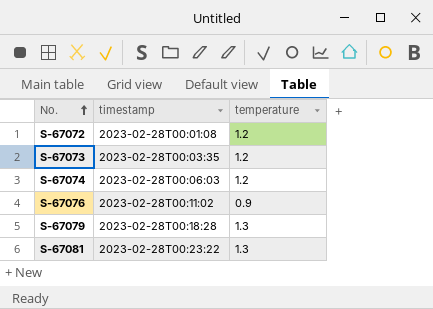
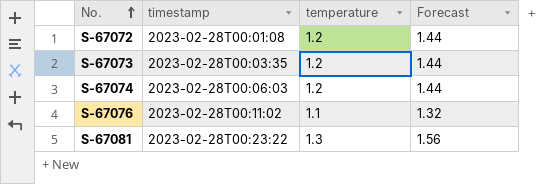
column Forecast | formula: none -> [temperature] * 1.2
row S-67079: 2023-02-28T00:18:28 | 1.3 -> none
S-67076 | temperature: 0.9 -> 1.1

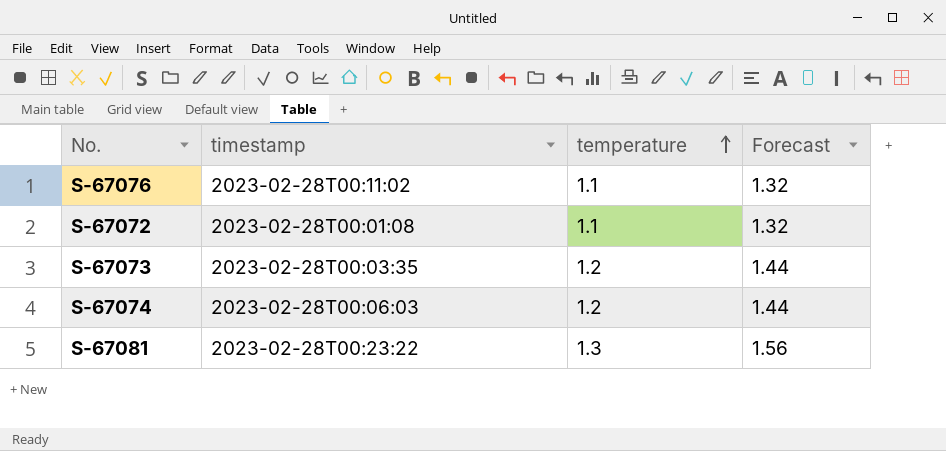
row order: No. ascending -> temperature ascending
S-67072 | temperature: 1.2 -> 1.1
S-67072 | Forecast: 1.44 -> 1.32

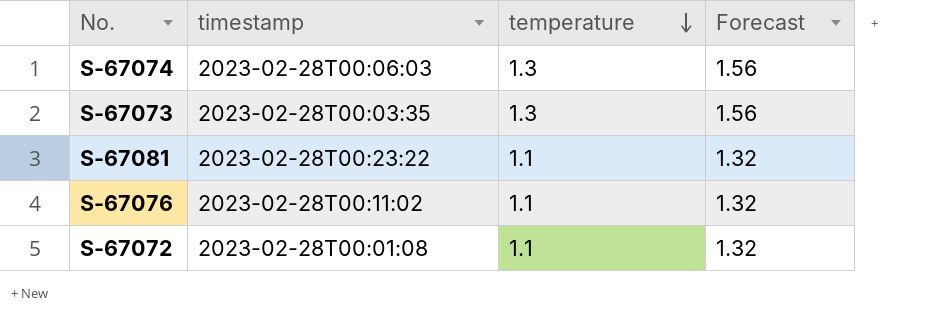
row order: temperature ascending -> temperature descending
S-67074 | temperature: 1.2 -> 1.3
S-67074 | Forecast: 1.44 -> 1.56
S-67073 | temperature: 1.2 -> 1.3
S-67073 | Forecast: 1.44 -> 1.56
S-67081 | temperature: 1.3 -> 1.1
S-67081 | Forecast: 1.56 -> 1.32

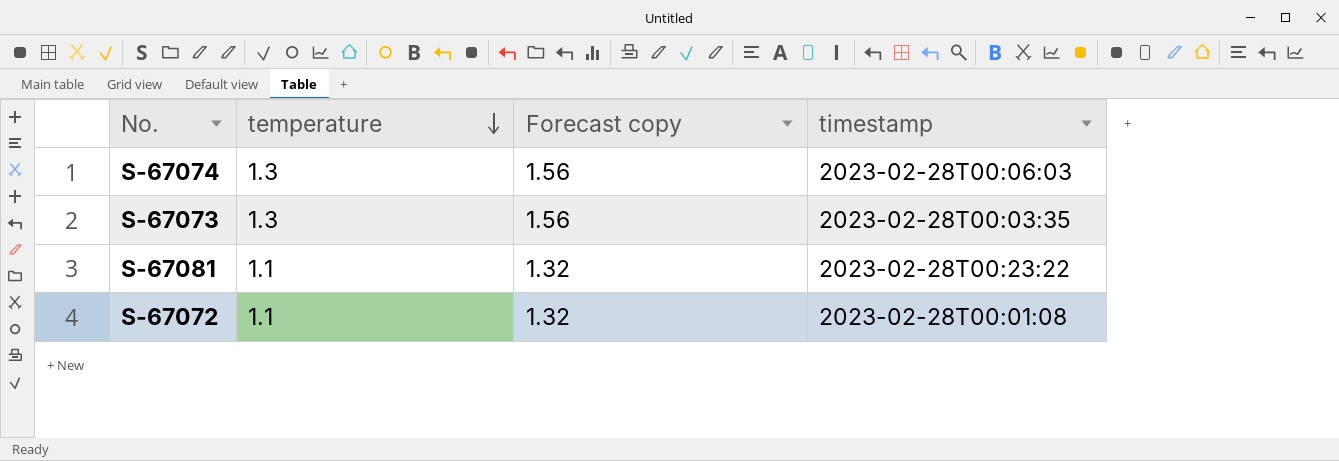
column name: Forecast -> Forecast copy
column timestamp | position: 2 -> 4
row S-67076: 2023-02-28T00:11:02 | 1.1 | 1.32 -> none

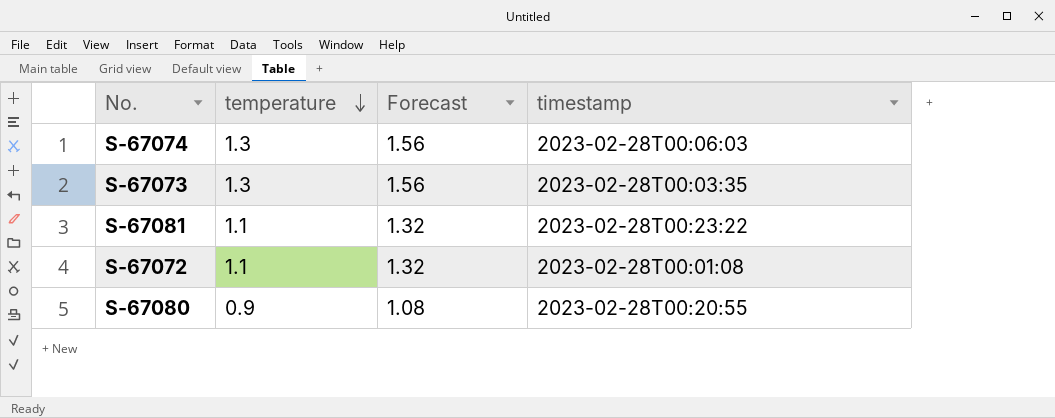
column name: Forecast copy -> Forecast
row S-67080: none -> 0.9 | 1.08 | 2023-02-28T00:20:55

